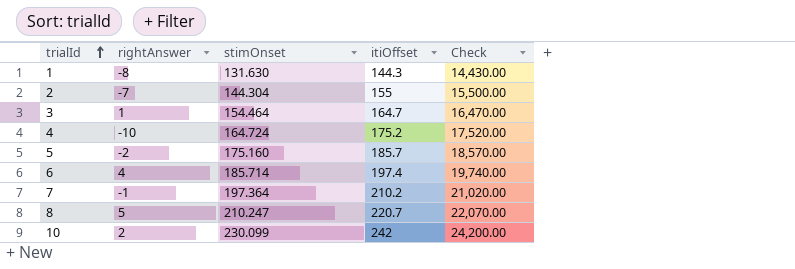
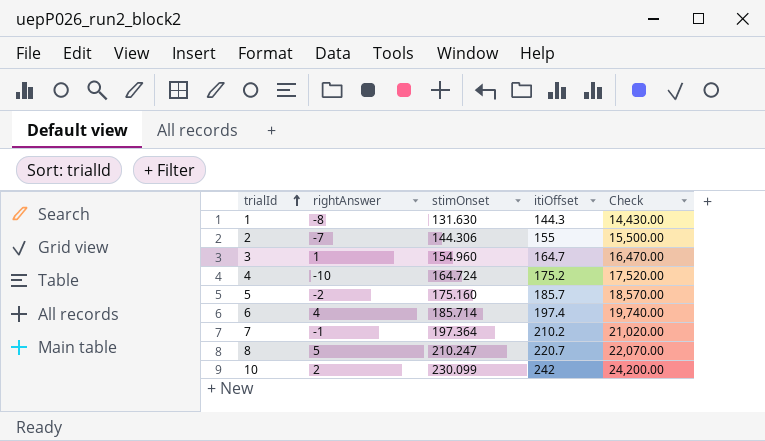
2 | stimOnset: 144.304 -> 144.306
3 | stimOnset: 154.464 -> 154.960

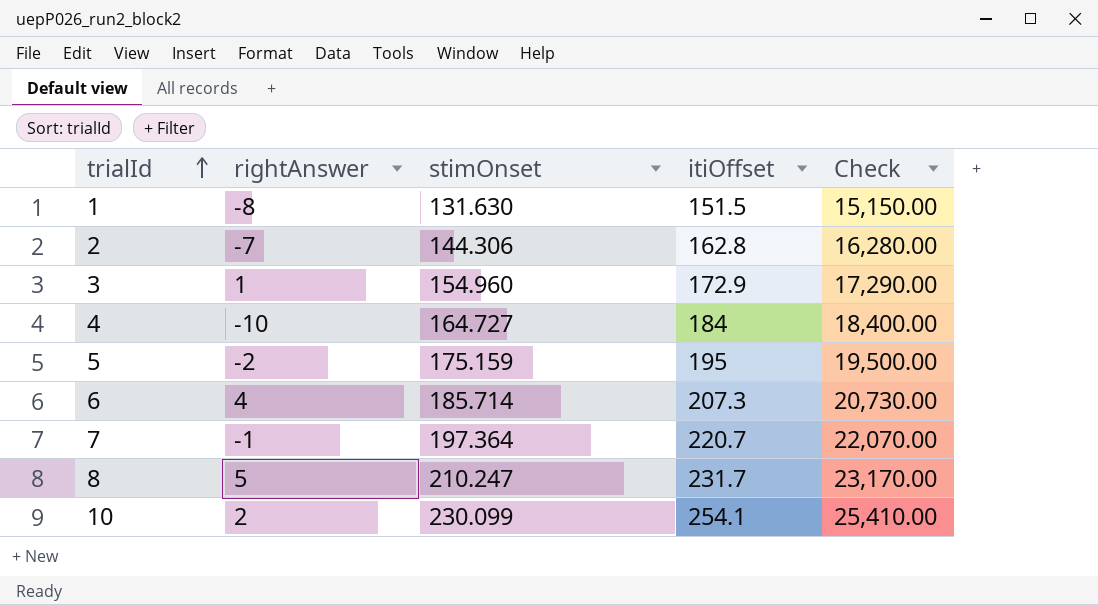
1 | itiOffset: 144.3 -> 151.5
1 | Check: 14,430.00 -> 15,150.00
2 | itiOffset: 155 -> 162.8
2 | Check: 15,500.00 -> 16,280.00
3 | itiOffset: 164.7 -> 172.9
3 | Check: 16,470.00 -> 17,290.00
4 | stimOnset: 164.724 -> 164.727
4 | itiOffset: 175.2 -> 184
4 | Check: 17,520.00 -> 18,400.00
5 | stimOnset: 175.160 -> 175.159
5 | itiOffset: 185.7 -> 195
5 | Check: 18,570.00 -> 19,500.00
6 | itiOffset: 197.4 -> 207.3
6 | Check: 19,740.00 -> 20,730.00
7 | itiOffset: 210.2 -> 220.7
7 | Check: 21,020.00 -> 22,070.00
8 | itiOffset: 220.7 -> 231.7
8 | Check: 22,070.00 -> 23,170.00
10 | itiOffset: 242 -> 254.1
10 | Check: 24,200.00 -> 25,410.00

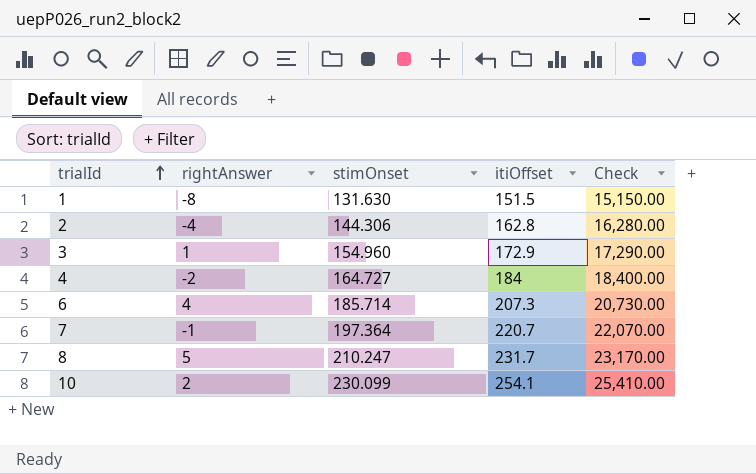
row 5: -2 | 175.159 | 195 | 19,500.00 -> none
2 | rightAnswer: -7 -> -4
4 | rightAnswer: -10 -> -2

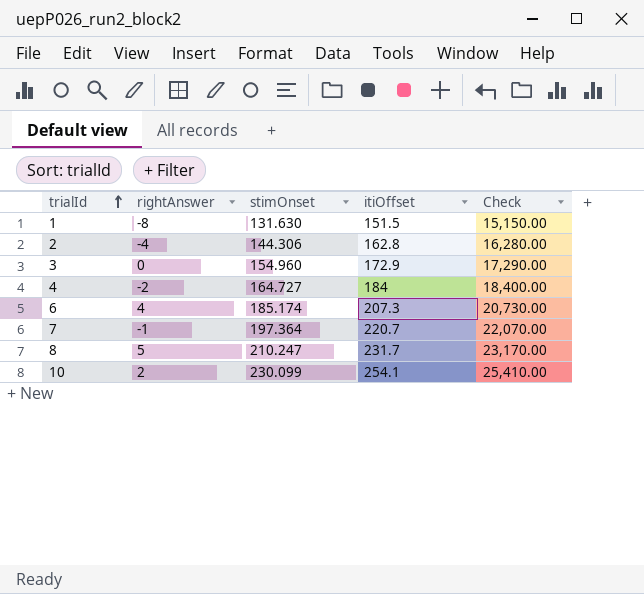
3 | rightAnswer: 1 -> 0
6 | stimOnset: 185.714 -> 185.174

